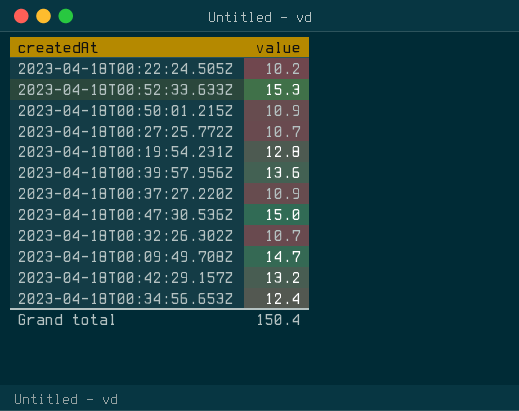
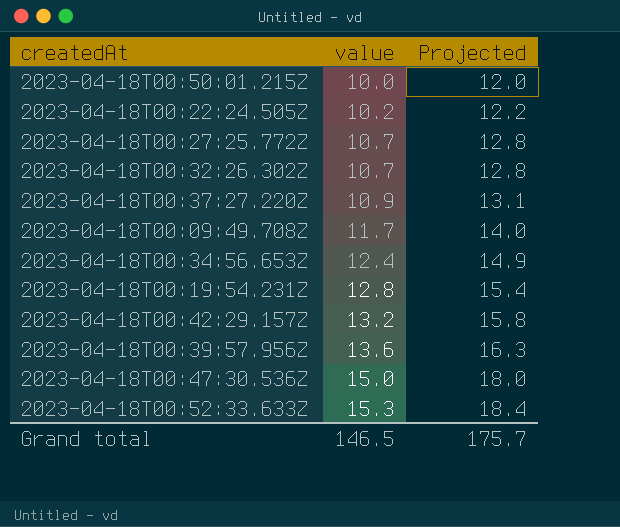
row order: none -> value ascending
column Projected | formula: none -> [value] * 1.2
2023-04-18T00:50:01.215Z | value: 10.9 -> 10.0
2023-04-18T00:09:49.708Z | value: 14.7 -> 11.7
Grand total | value: 150.4 -> 146.5

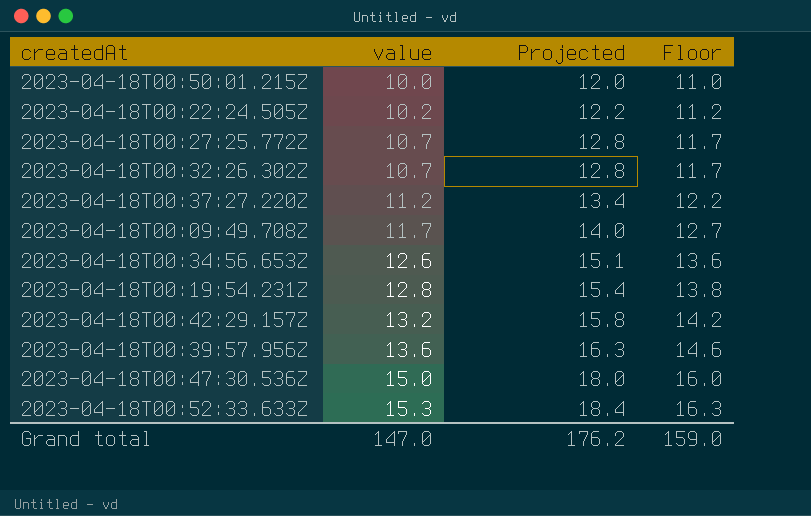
column Floor | formula: none -> [value] + 1
2023-04-18T00:37:27.220Z | value: 10.9 -> 11.2
2023-04-18T00:37:27.220Z | Projected: 13.1 -> 13.4
2023-04-18T00:34:56.653Z | value: 12.4 -> 12.6
2023-04-18T00:34:56.653Z | Projected: 14.9 -> 15.1
Grand total | value: 146.5 -> 147.0
Grand total | Projected: 175.7 -> 176.2

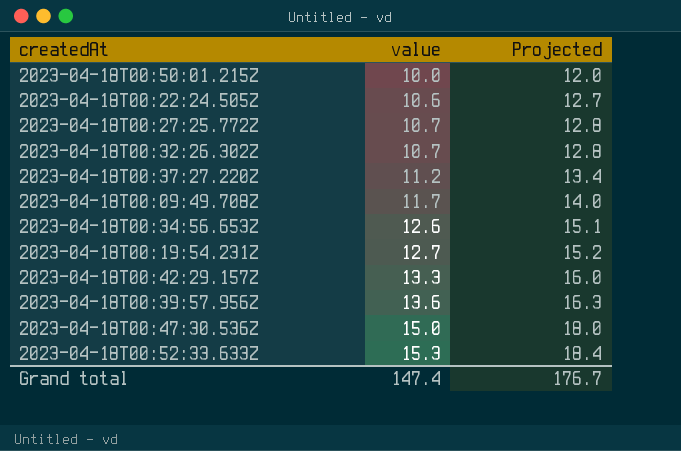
column Floor | formula: [value] + 1 -> none
2023-04-18T00:22:24.505Z | value: 10.2 -> 10.6
2023-04-18T00:22:24.505Z | Projected: 12.2 -> 12.7
2023-04-18T00:19:54.231Z | value: 12.8 -> 12.7
2023-04-18T00:19:54.231Z | Projected: 15.4 -> 15.2
2023-04-18T00:42:29.157Z | value: 13.2 -> 13.3
2023-04-18T00:42:29.157Z | Projected: 15.8 -> 16.0
Grand total | value: 147.0 -> 147.4
Grand total | Projected: 176.2 -> 176.7

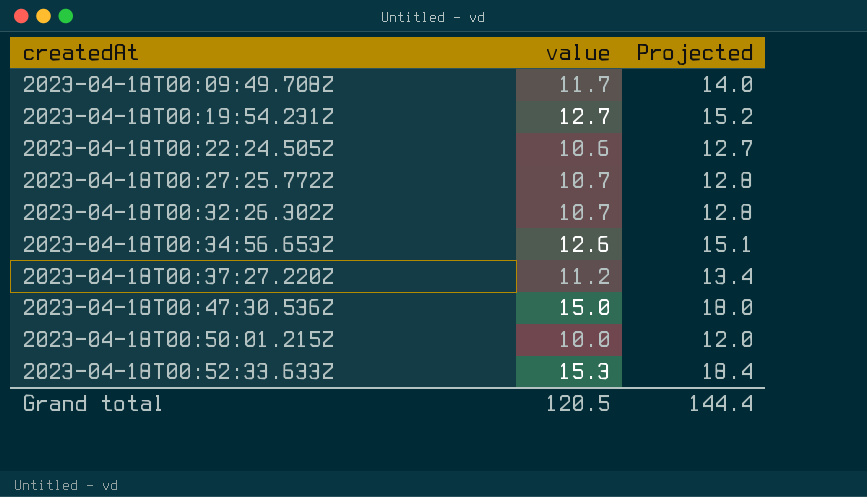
row order: value ascending -> createdAt ascending
row 2023-04-18T00:42:29.157Z: 13.3 | 16.0 -> none
row 2023-04-18T00:39:57.956Z: 13.6 | 16.3 -> none
Grand total | value: 147.4 -> 120.5
Grand total | Projected: 176.7 -> 144.4

